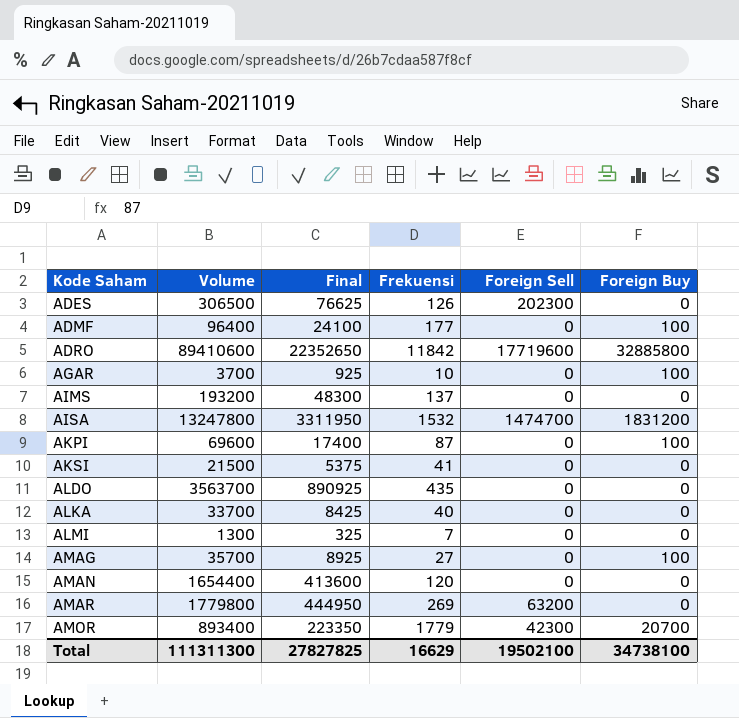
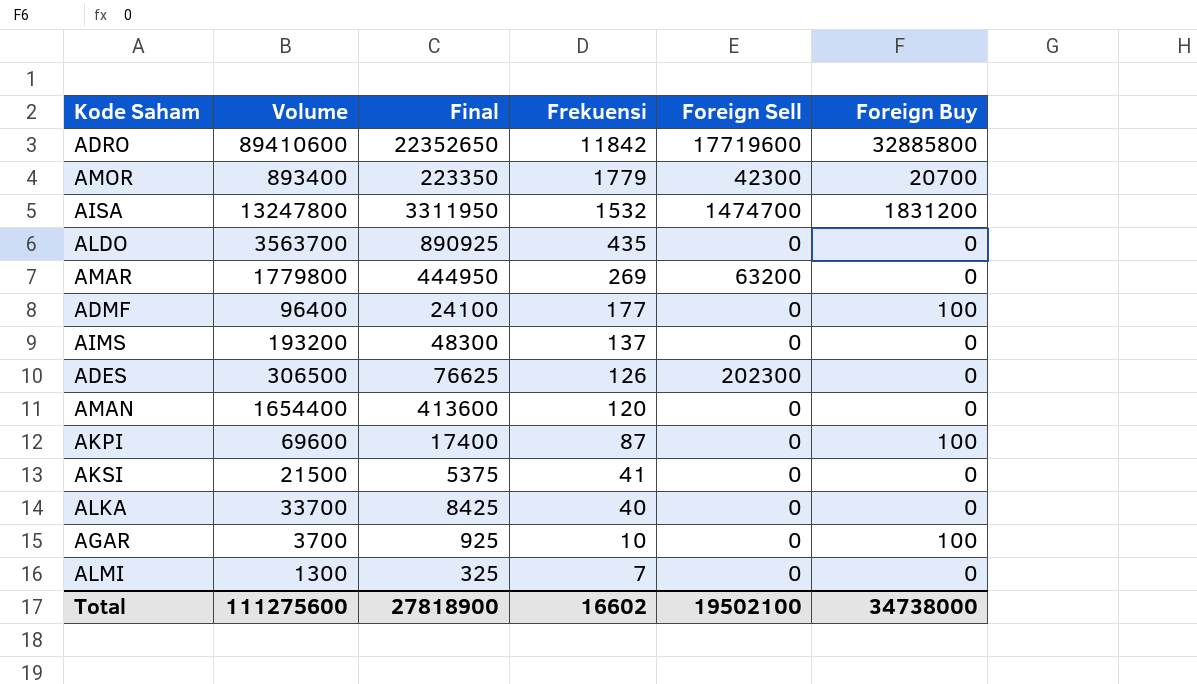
row order: Kode Saham ascending -> Frekuensi descending
row AMAG: 35700 | 8925 | 27 | 0 | 100 -> none
Total | Volume: 111311300 -> 111275600
Total | Final: 27827825 -> 27818900
Total | Frekuensi: 16629 -> 16602
Total | Foreign Buy: 34738100 -> 34738000

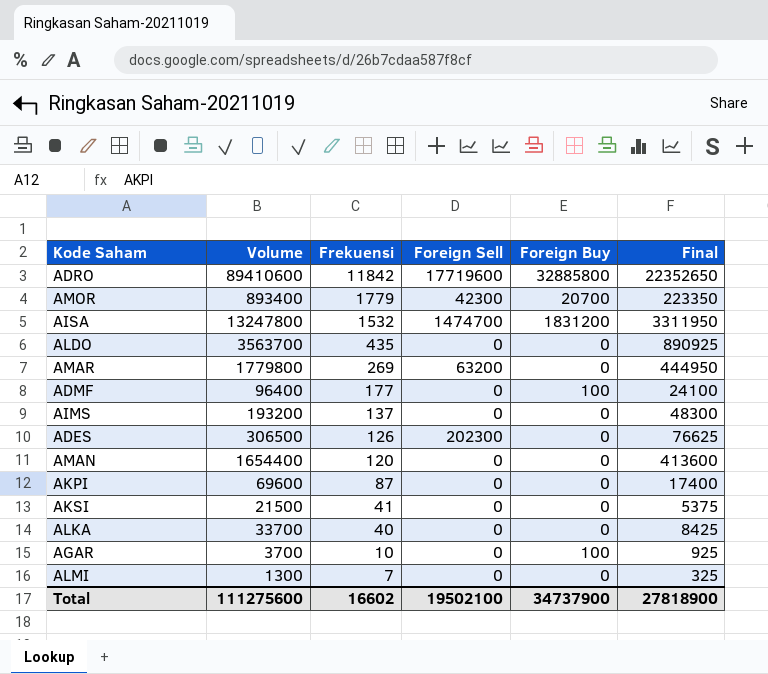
column Final | position: 3 -> 6
AKPI | Foreign Buy: 100 -> 0
Total | Foreign Buy: 34738000 -> 34737900

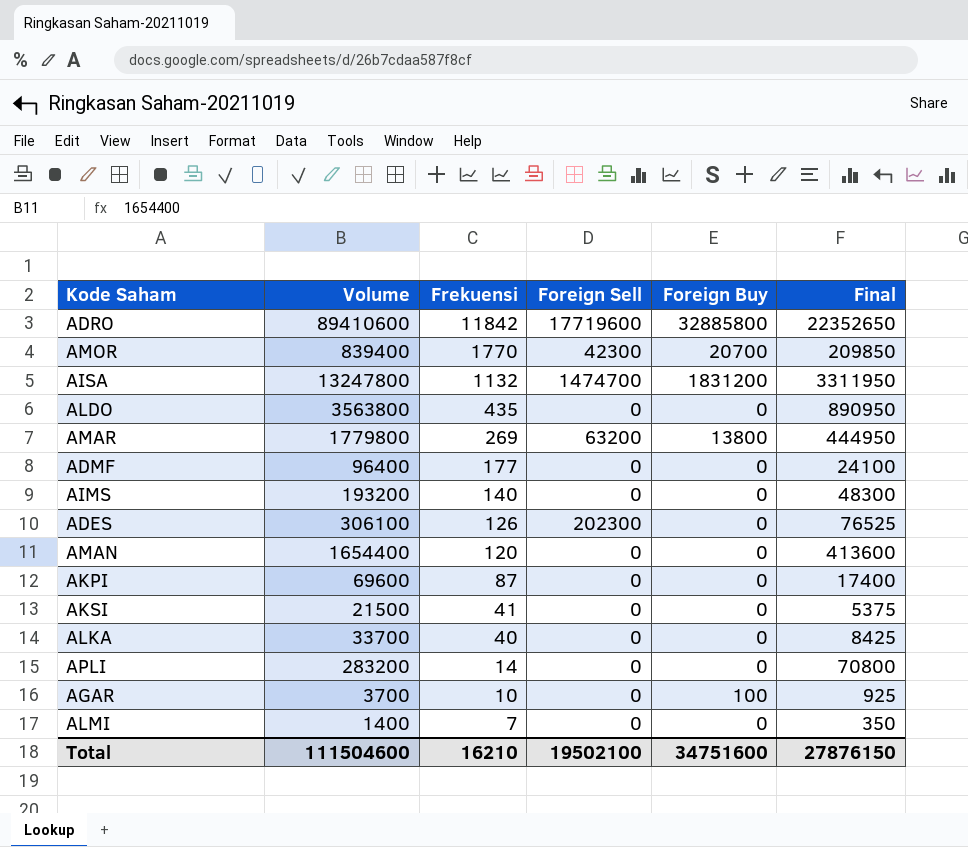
AMOR | Volume: 893400 -> 839400
AMOR | Frekuensi: 1779 -> 1770
AMOR | Final: 223350 -> 209850
AISA | Frekuensi: 1532 -> 1132
ALDO | Volume: 3563700 -> 3563800
ALDO | Final: 890925 -> 890950
AMAR | Foreign Buy: 0 -> 13800
ADMF | Foreign Buy: 100 -> 0
AIMS | Frekuensi: 137 -> 140
ADES | Volume: 306500 -> 306100
ADES | Final: 76625 -> 76525
row APLI: none -> 283200 | 14 | 0 | 0 | 70800
ALMI | Volume: 1300 -> 1400
ALMI | Final: 325 -> 350
Total | Volume: 111275600 -> 111504600
Total | Frekuensi: 16602 -> 16210
Total | Foreign Buy: 34737900 -> 34751600
Total | Final: 27818900 -> 27876150

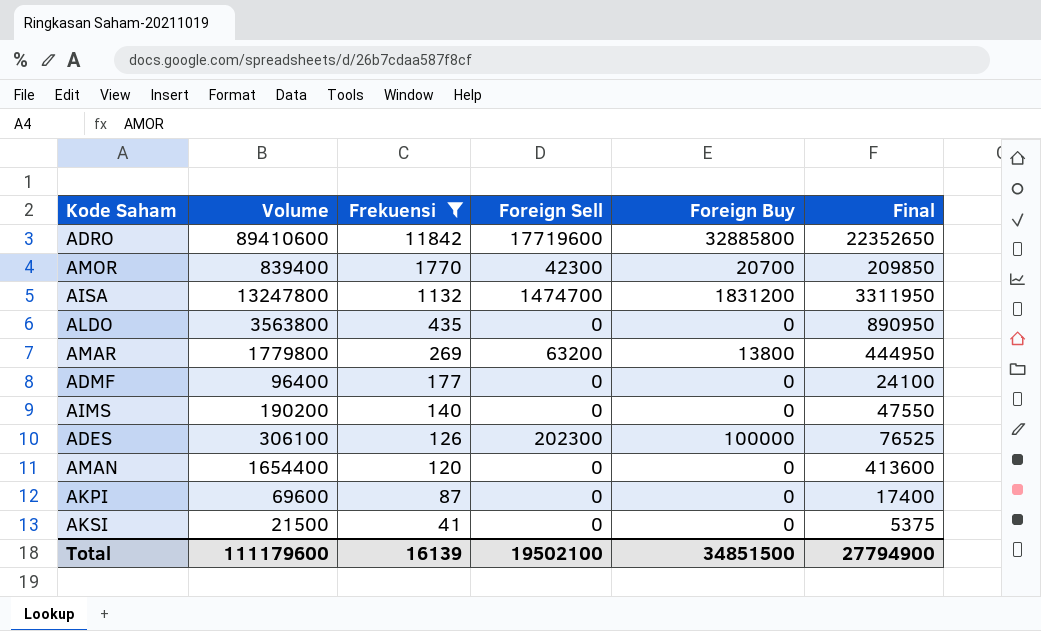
filter: none -> Frekuensi >= 41
AIMS | Volume: 193200 -> 190200
AIMS | Final: 48300 -> 47550
ADES | Foreign Buy: 0 -> 100000
Total | Volume: 111504600 -> 111179600
Total | Frekuensi: 16210 -> 16139
Total | Foreign Buy: 34751600 -> 34851500
Total | Final: 27876150 -> 27794900

